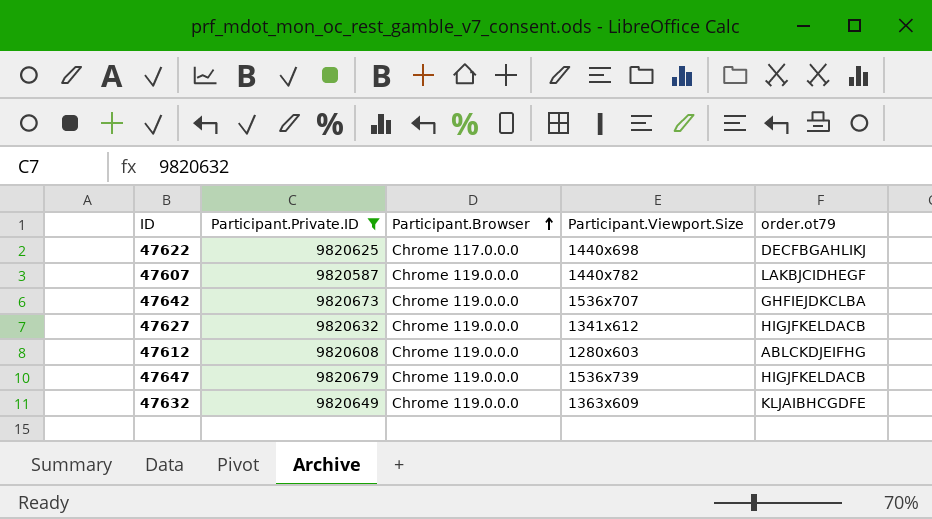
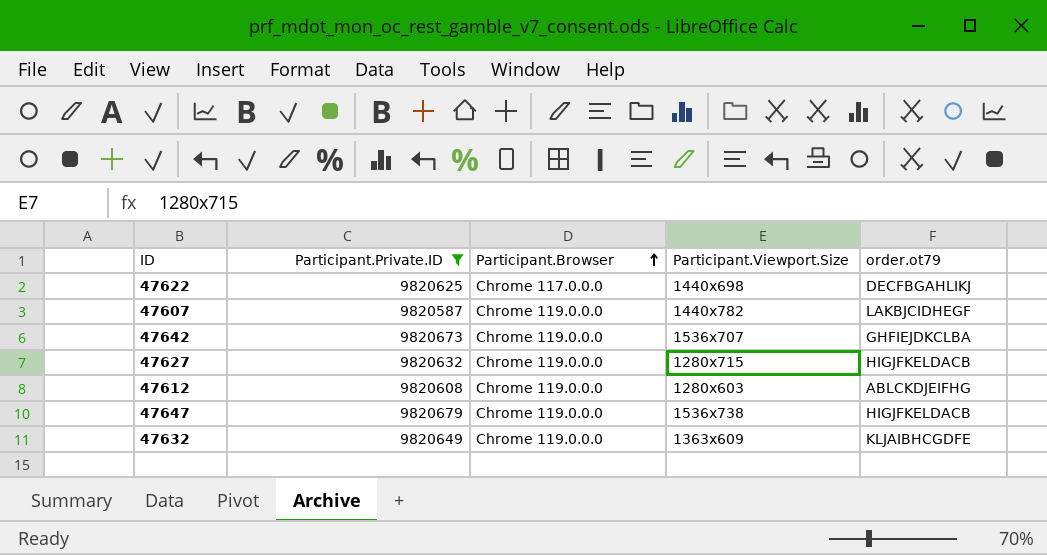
47627 | Participant.Viewport.Size: 1341x612 -> 1280x715
47647 | Participant.Viewport.Size: 1536x739 -> 1536x738

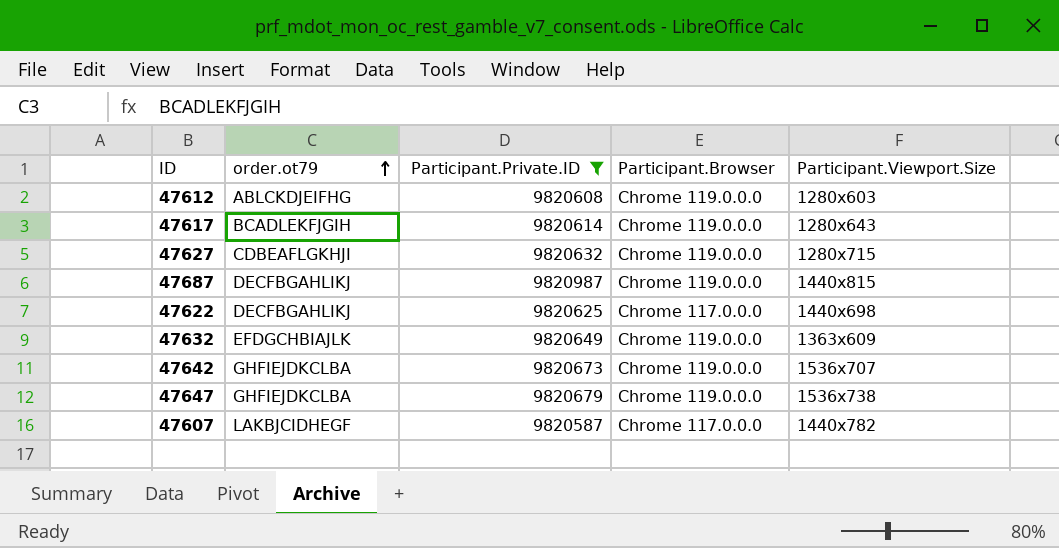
row order: Participant.Browser ascending -> order.ot79 ascending
column order.ot79 | position: 5 -> 2
row 47617: none -> BCADLEKFJGIH | 9820614 | Chrome 119.0.0.0 | 1280x643
47627 | order.ot79: HIGJFKELDACB -> CDBEAFLGKHJI
row 47687: none -> DECFBGAHLIKJ | 9820987 | Chrome 119.0.0.0 | 1440x815
47632 | order.ot79: KLJAIBHCGDFE -> EFDGCHBIAJLK
47647 | order.ot79: HIGJFKELDACB -> GHFIEJDKCLBA
47607 | Participant.Browser: Chrome 119.0.0.0 -> Chrome 117.0.0.0

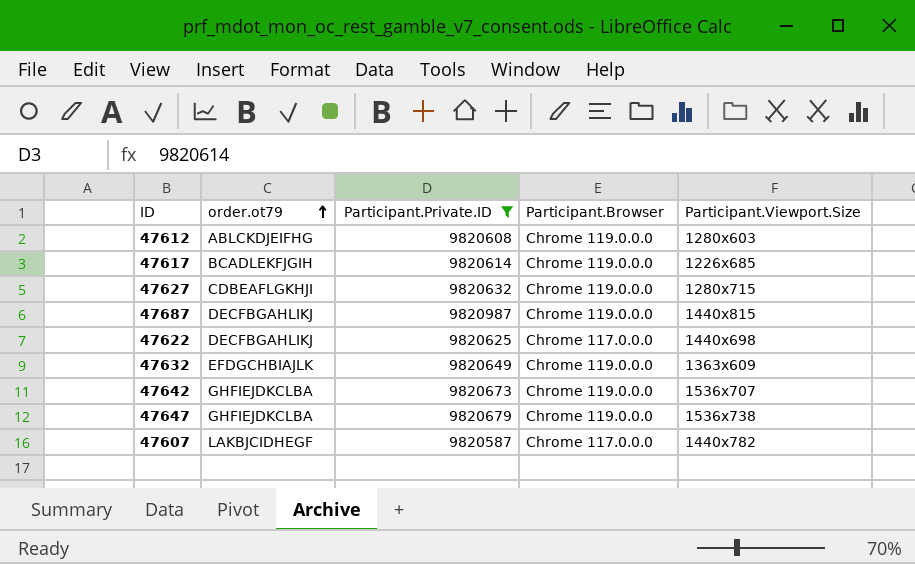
47617 | Participant.Viewport.Size: 1280x643 -> 1226x685

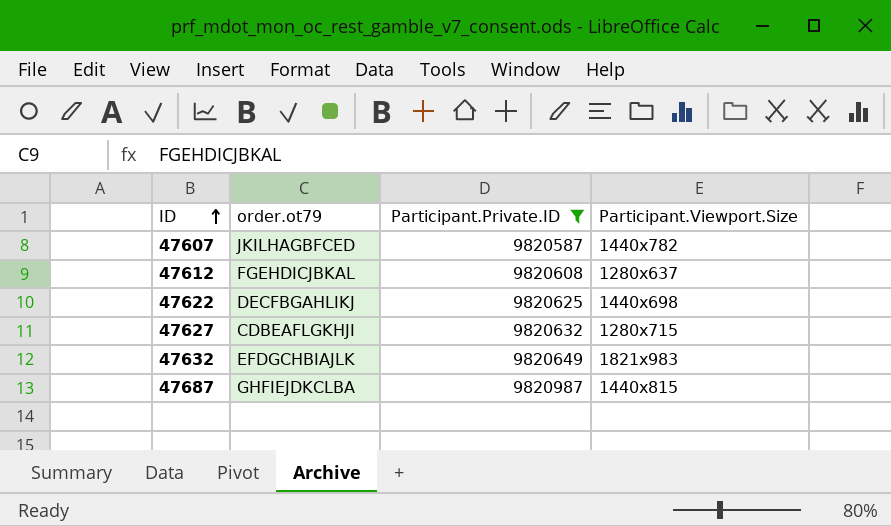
row order: order.ot79 ascending -> ID ascending
column Participant.Browser | position: 4 -> none
row 47617: BCADLEKFJGIH | 9820614 | Chrome 119.0.0.0 | 1226x685 -> none
row 47642: GHFIEJDKCLBA | 9820673 | Chrome 119.0.0.0 | 1536x707 -> none
row 47647: GHFIEJDKCLBA | 9820679 | Chrome 119.0.0.0 | 1536x738 -> none
47607 | order.ot79: LAKBJCIDHEGF -> JKILHAGBFCED
47612 | order.ot79: ABLCKDJEIFHG -> FGEHDICJBKAL
47612 | Participant.Viewport.Size: 1280x603 -> 1280x637
47632 | Participant.Viewport.Size: 1363x609 -> 1821x983
47687 | order.ot79: DECFBGAHLIKJ -> GHFIEJDKCLBA

